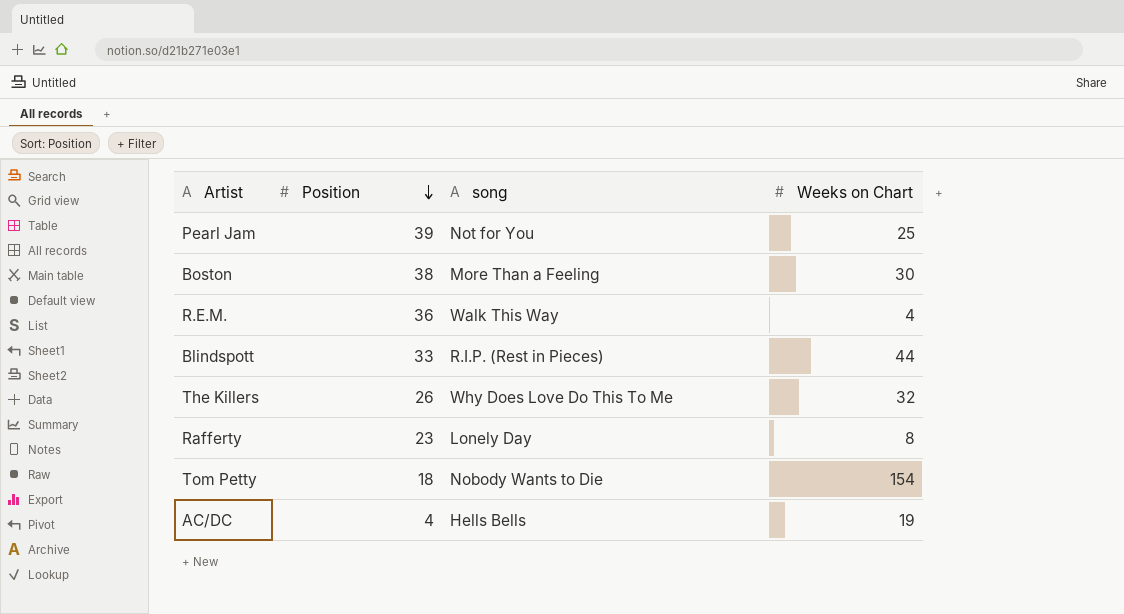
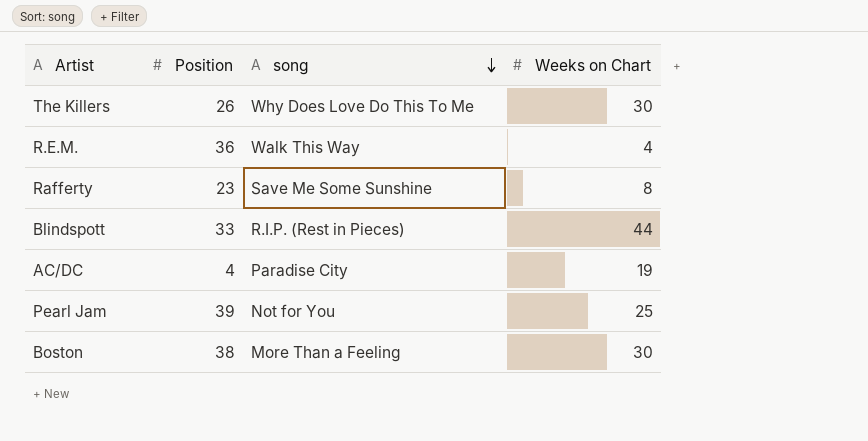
row order: Position descending -> song descending
row Tom Petty: 18 | Nobody Wants to Die | 154 -> none
The Killers | Weeks on Chart: 32 -> 30
Rafferty | song: Lonely Day -> Save Me Some Sunshine
AC/DC | song: Hells Bells -> Paradise City

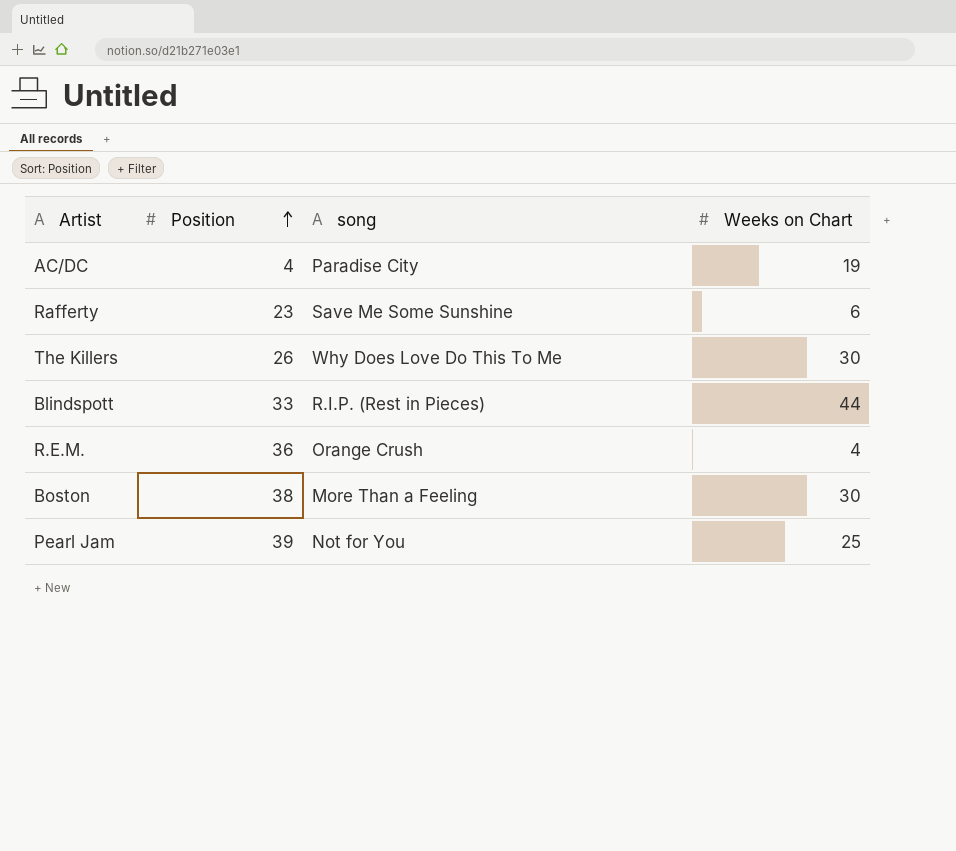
row order: song descending -> Position ascending
Rafferty | Weeks on Chart: 8 -> 6
R.E.M. | song: Walk This Way -> Orange Crush

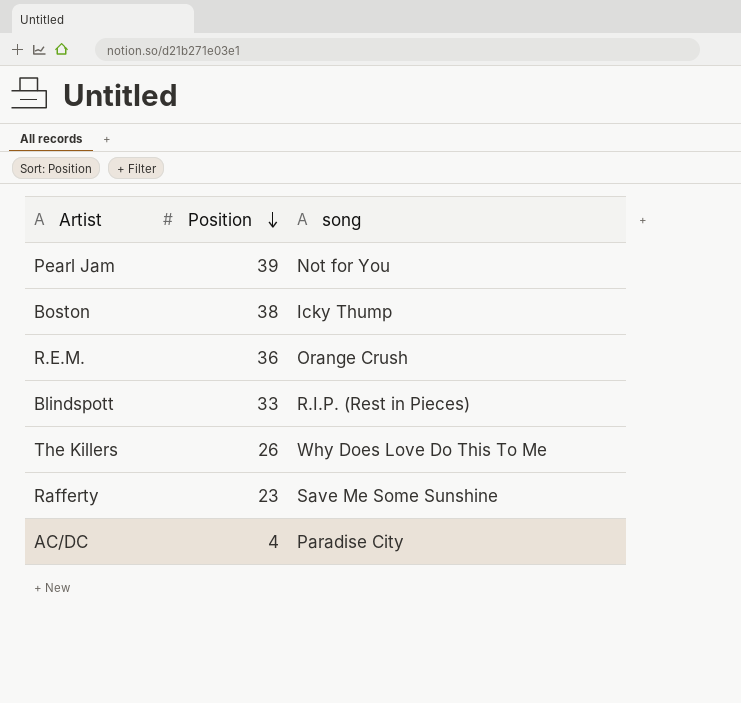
row order: Position ascending -> Position descending
column Weeks on Chart | position: 4 -> none
Boston | song: More Than a Feeling -> Icky Thump

